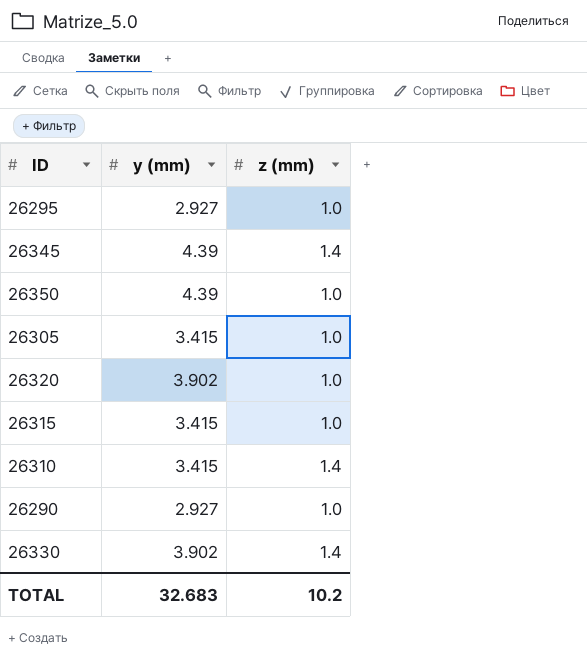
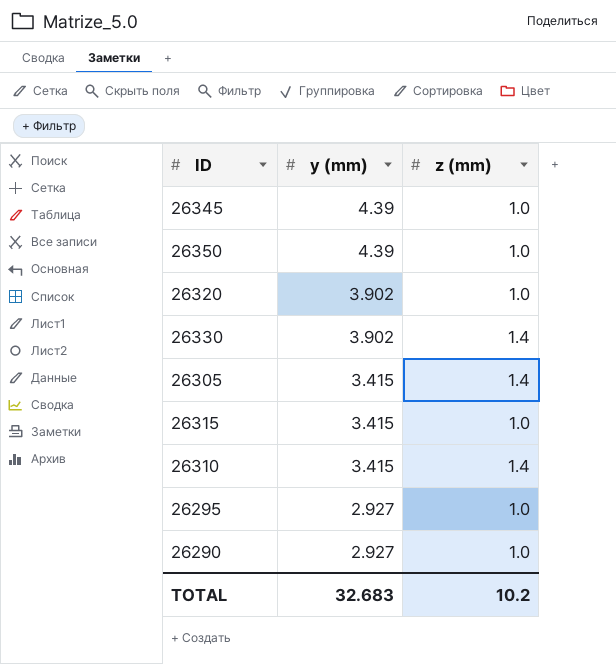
row order: none -> y (mm) descending
26345 | z (mm): 1.4 -> 1.0
26305 | z (mm): 1.0 -> 1.4

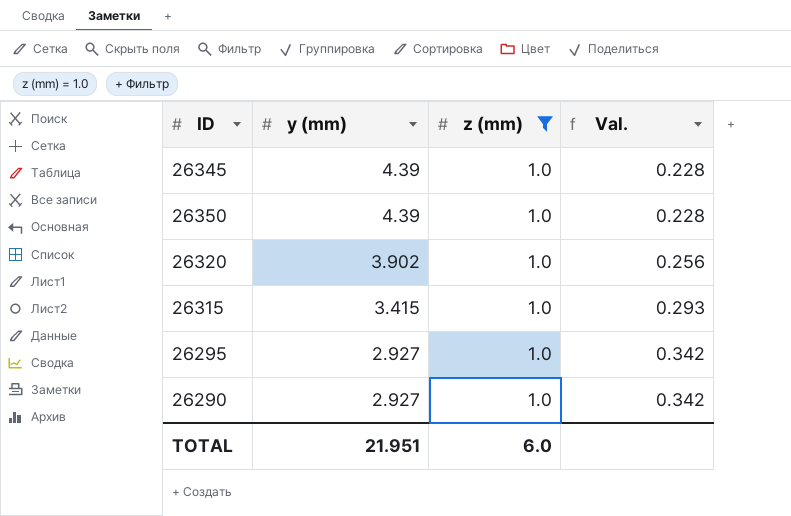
filter: none -> z (mm) = 1.0
column Val. | formula: none -> [z (mm)] / [y (mm)]
TOTAL | y (mm): 32.683 -> 21.951
TOTAL | z (mm): 10.2 -> 6.0

